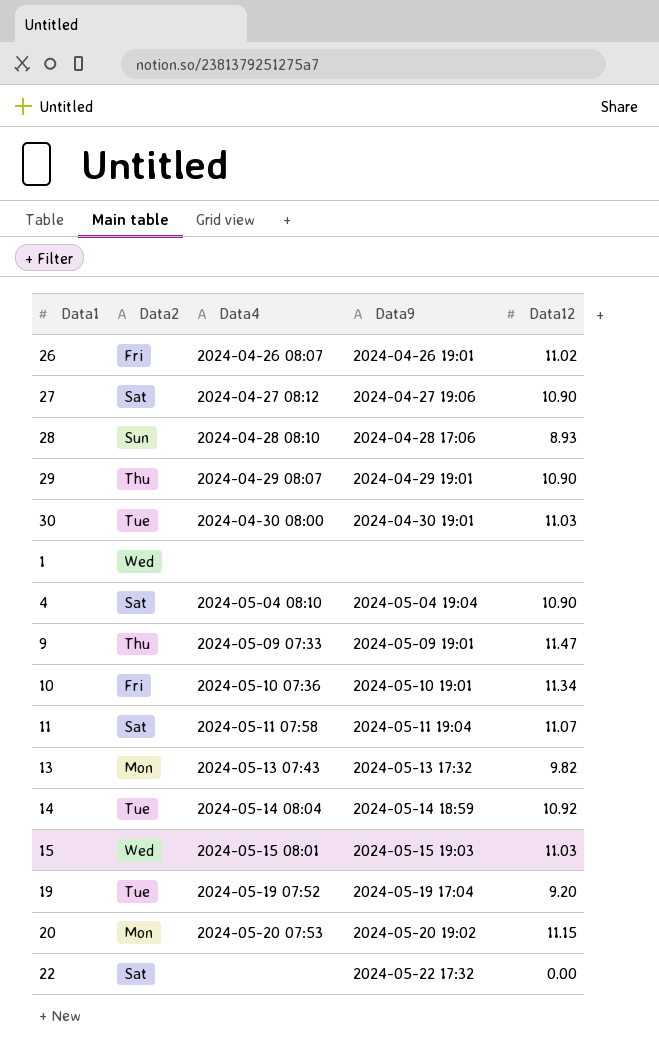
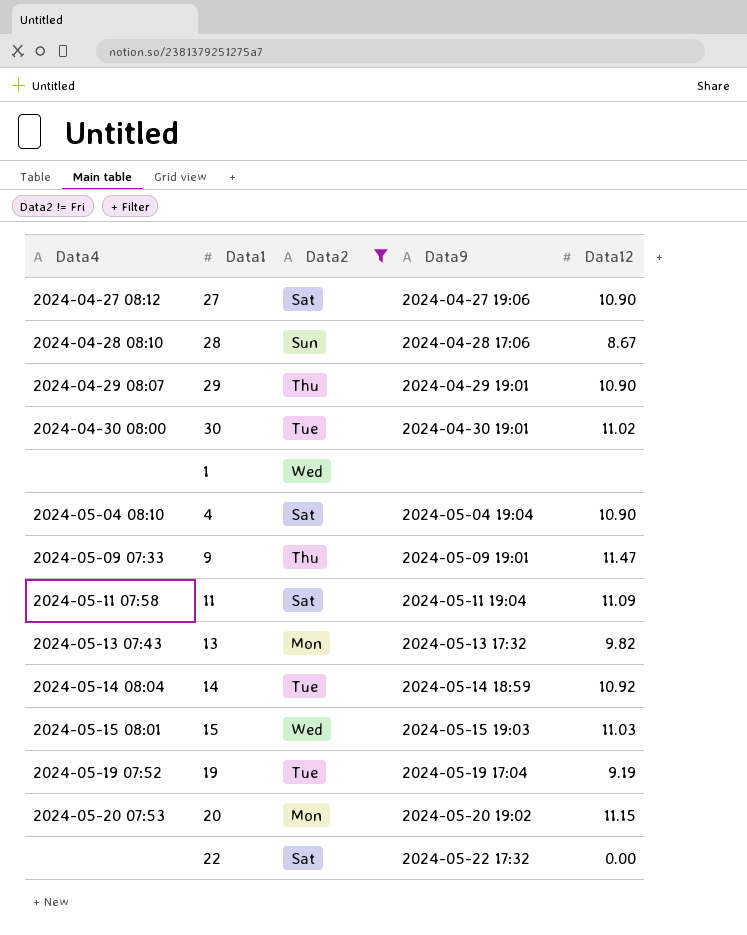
filter: none -> Data2 != Fri
column Data4 | position: 3 -> 1
28 | Data12: 8.93 -> 8.67
30 | Data12: 11.03 -> 11.02
11 | Data12: 11.07 -> 11.09
19 | Data12: 9.20 -> 9.19

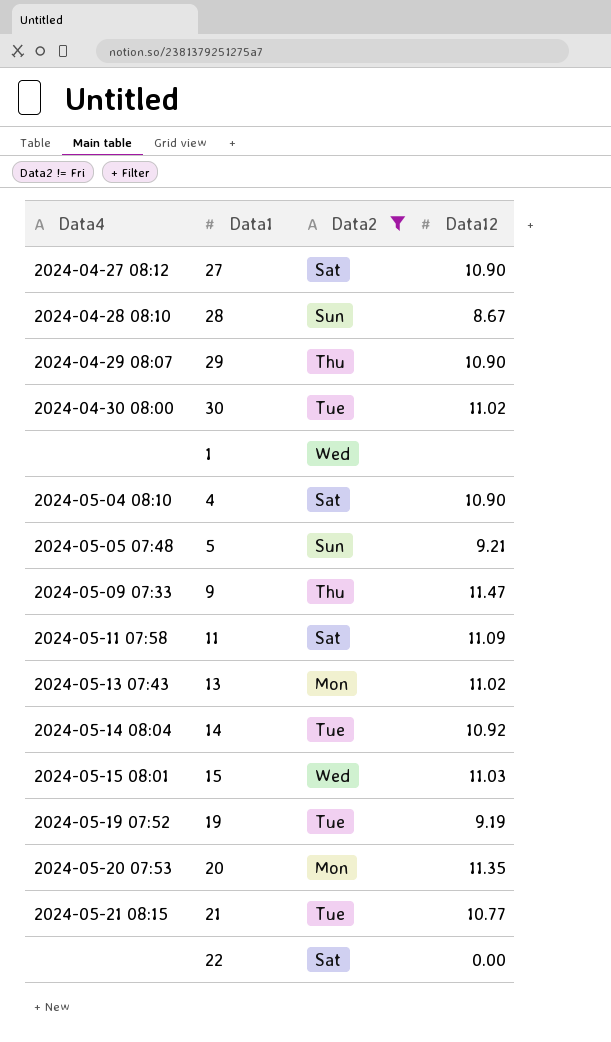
column Data9 | position: 4 -> none
row 5: none -> 2024-05-05 07:48 | Sun | 9.21
13 | Data12: 9.82 -> 11.02
20 | Data12: 11.15 -> 11.35
row 21: none -> 2024-05-21 08:15 | Tue | 10.77

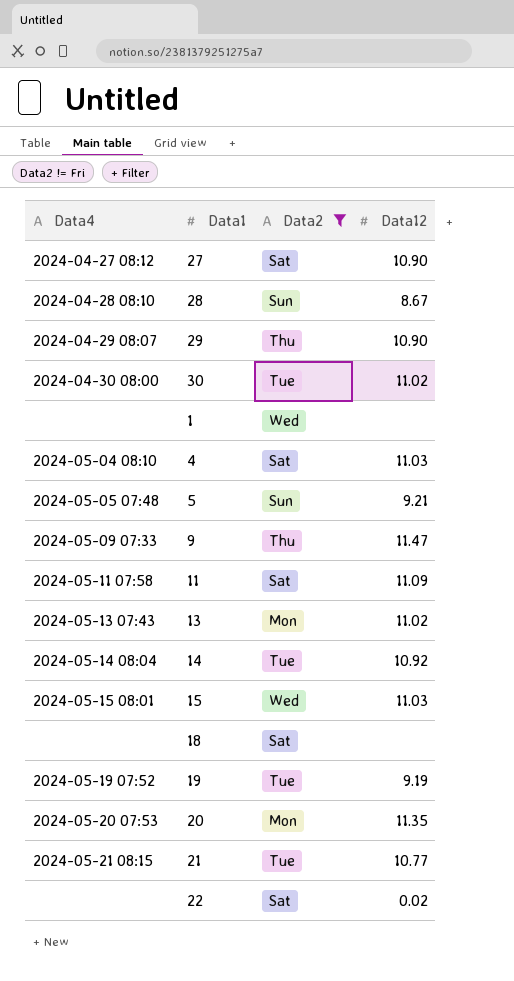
4 | Data12: 10.90 -> 11.03
row 18: none -> none | Sat | none
22 | Data12: 0.00 -> 0.02

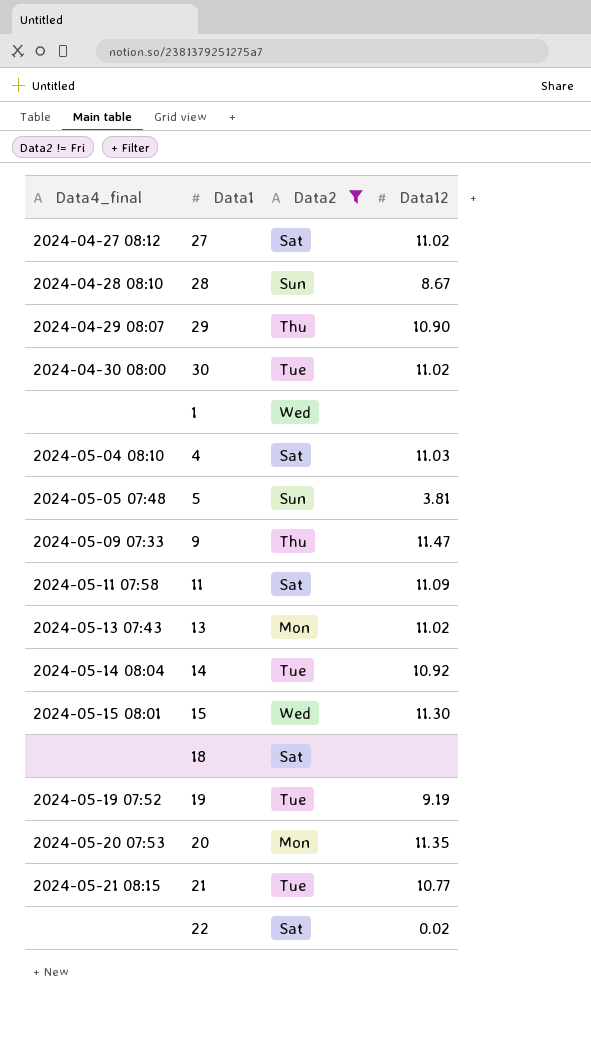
column name: Data4 -> Data4_final
27 | Data12: 10.90 -> 11.02
5 | Data12: 9.21 -> 3.81
15 | Data12: 11.03 -> 11.30

